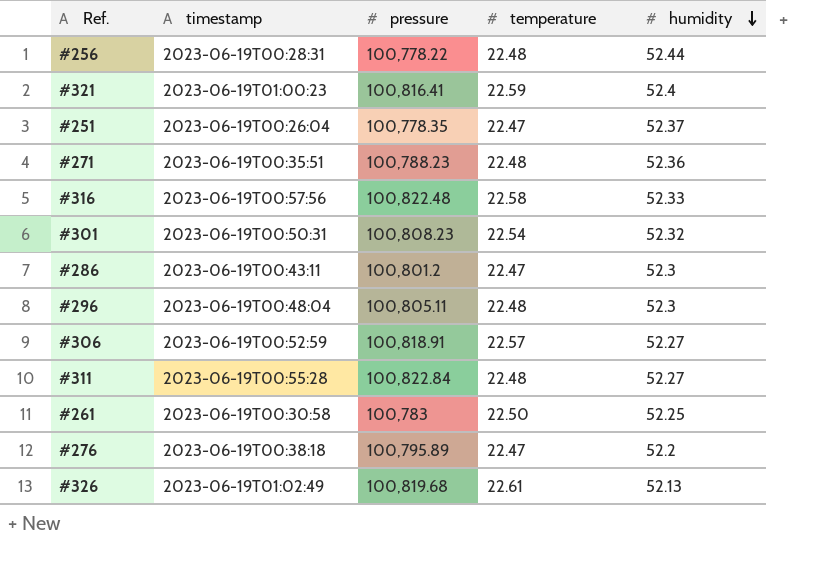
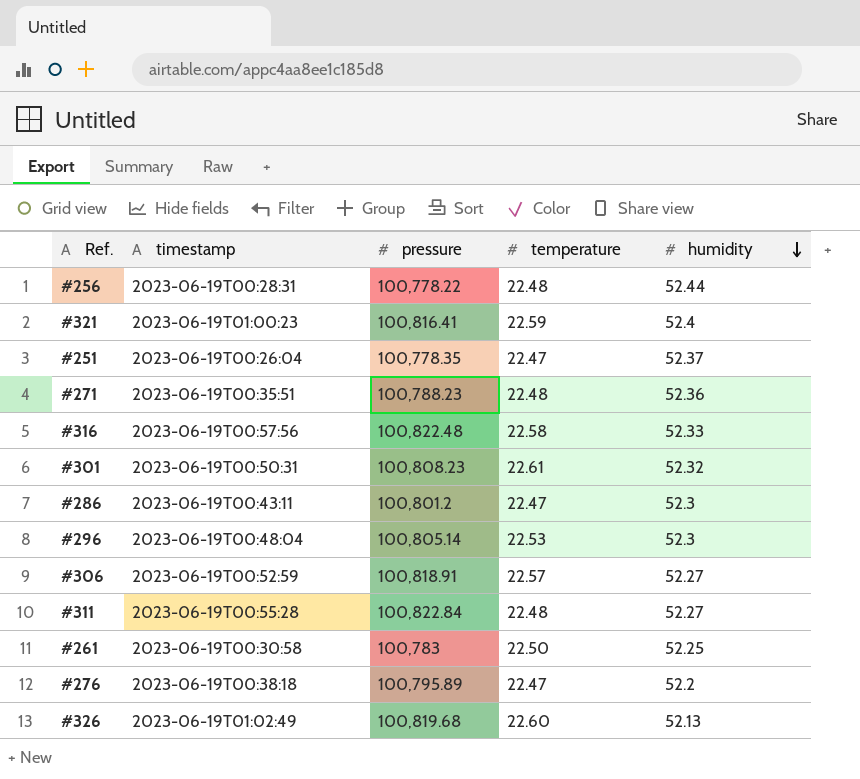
#301 | temperature: 22.54 -> 22.61
#296 | pressure: 100,805.11 -> 100,805.14
#296 | temperature: 22.48 -> 22.53
#326 | temperature: 22.61 -> 22.60

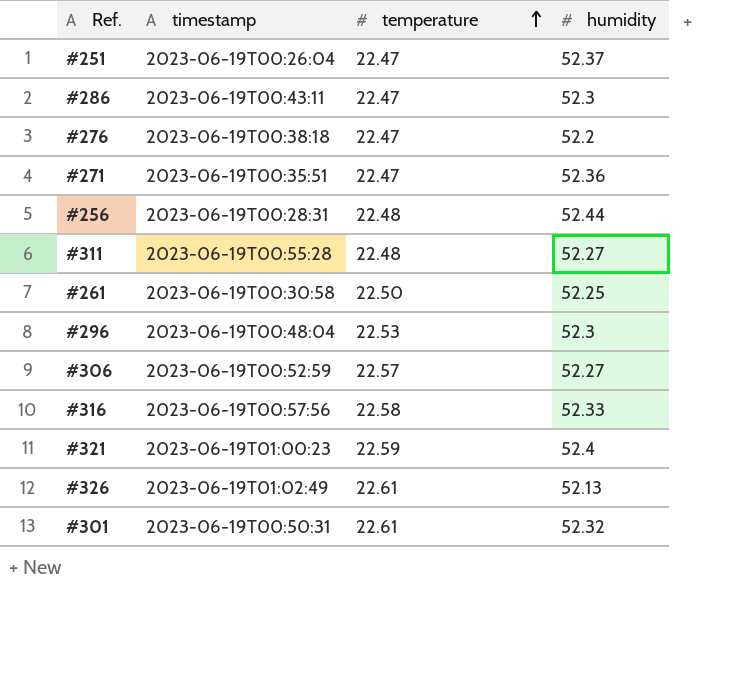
row order: humidity descending -> temperature ascending
column pressure | position: 3 -> none
#271 | temperature: 22.48 -> 22.47
#326 | temperature: 22.60 -> 22.61

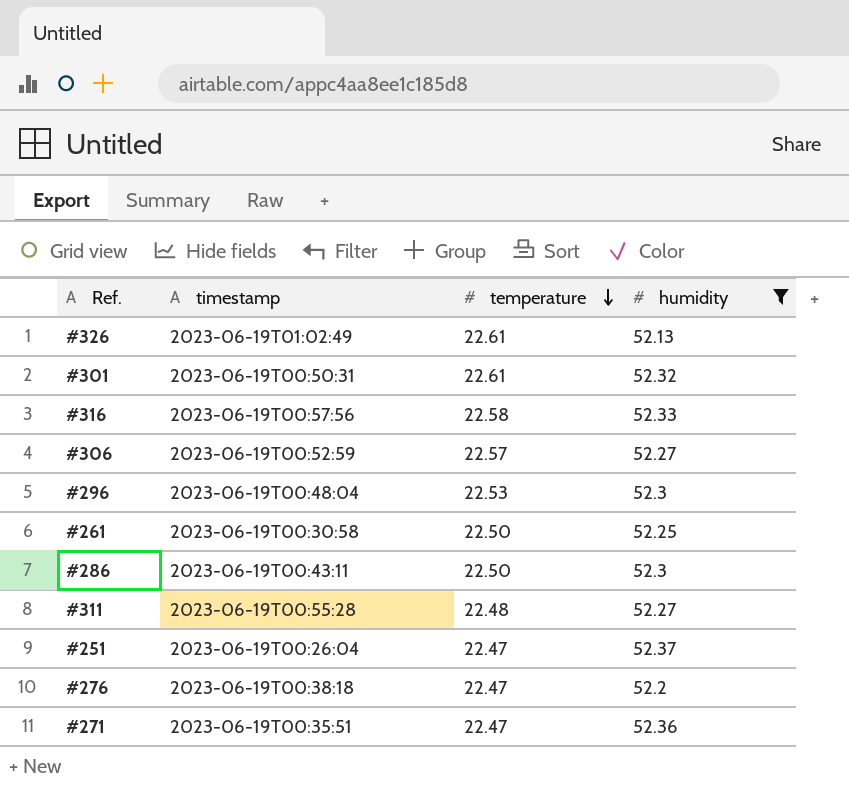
filter: none -> humidity <= 52.37
row order: temperature ascending -> temperature descending
#286 | temperature: 22.47 -> 22.50

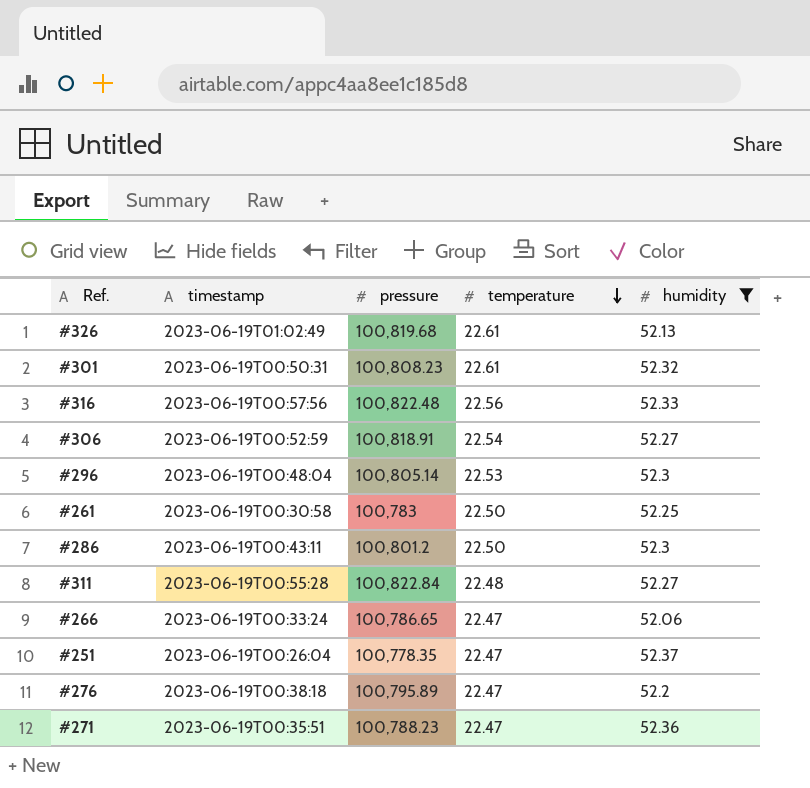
column pressure | position: none -> 3
#316 | temperature: 22.58 -> 22.56
#306 | temperature: 22.57 -> 22.54
row #266: none -> 2023-06-19T00:33:24 | 100,786.65 | 22.47 | 52.06

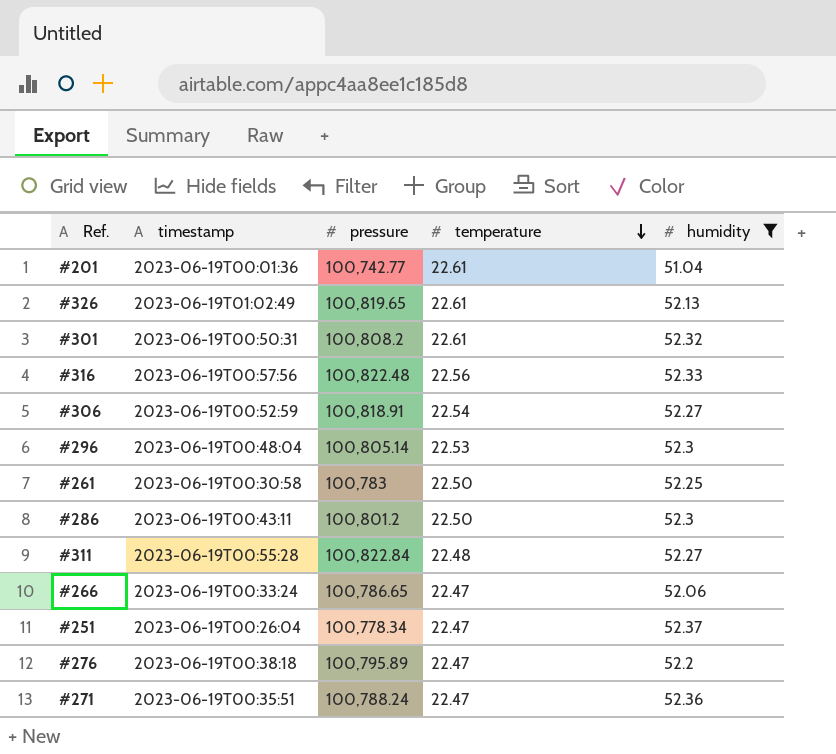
row #201: none -> 2023-06-19T00:01:36 | 100,742.77 | 22.61 | 51.04
#326 | pressure: 100,819.68 -> 100,819.65
#301 | pressure: 100,808.23 -> 100,808.2
#251 | pressure: 100,778.35 -> 100,778.34
#271 | pressure: 100,788.23 -> 100,788.24

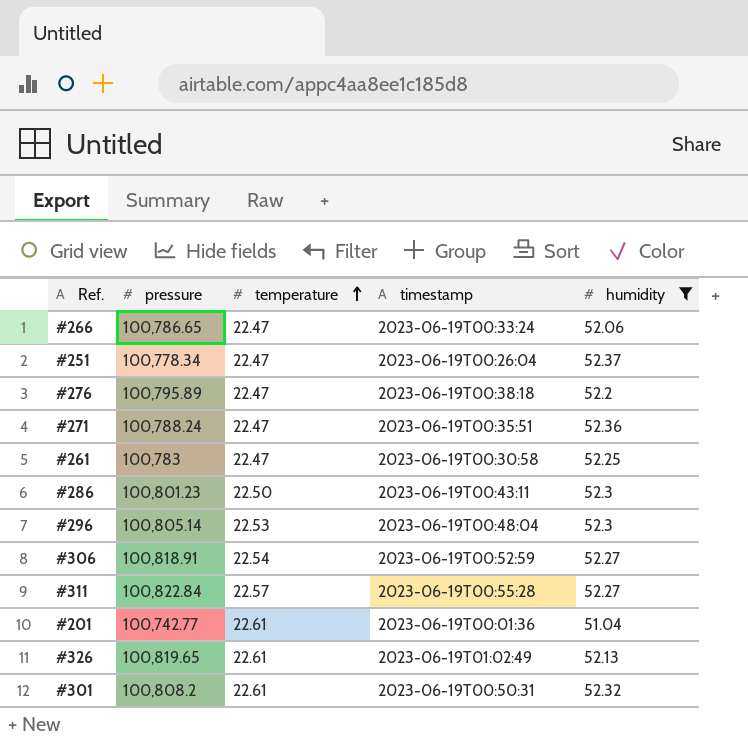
row order: temperature descending -> temperature ascending
column timestamp | position: 2 -> 4
row #316: 2023-06-19T00:57:56 | 100,822.48 | 22.56 | 52.33 -> none
#261 | temperature: 22.50 -> 22.47
#286 | pressure: 100,801.2 -> 100,801.23
#311 | temperature: 22.48 -> 22.57

